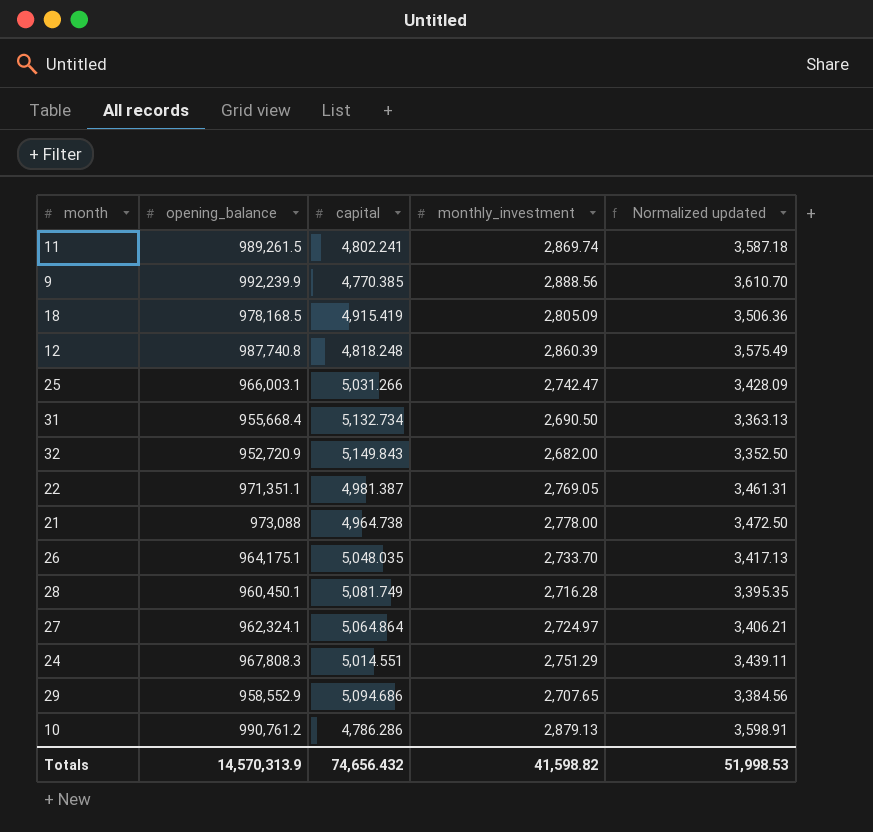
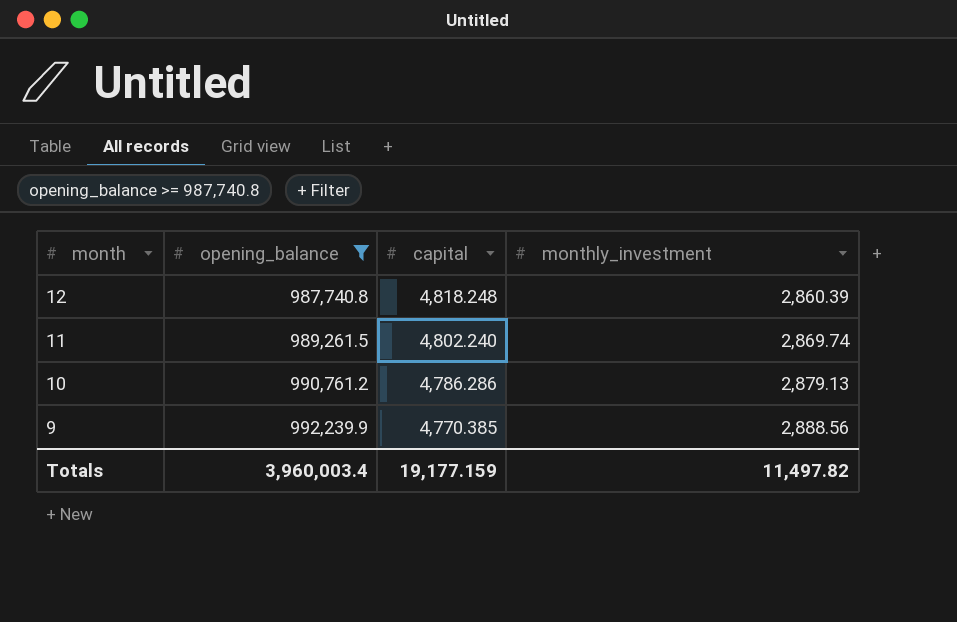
filter: none -> opening_balance >= 987,740.8
row order: none -> month descending
column Normalized updated | formula: [monthly_investment] * 1.25 -> none
11 | capital: 4,802.241 -> 4,802.240
Totals | opening_balance: 14,570,313.9 -> 3,960,003.4
Totals | capital: 74,656.432 -> 19,177.159
Totals | monthly_investment: 41,598.82 -> 11,497.82

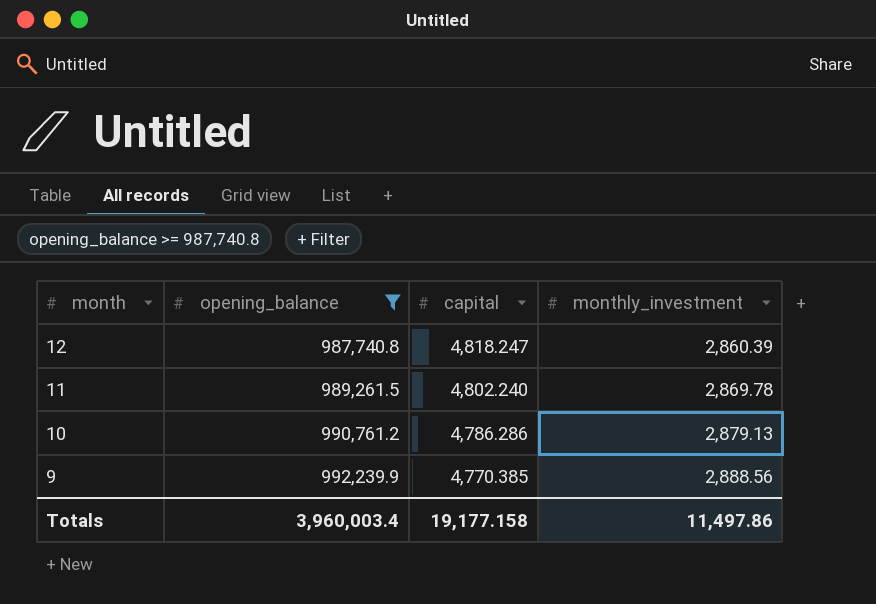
12 | capital: 4,818.248 -> 4,818.247
11 | monthly_investment: 2,869.74 -> 2,869.78
Totals | capital: 19,177.159 -> 19,177.158
Totals | monthly_investment: 11,497.82 -> 11,497.86

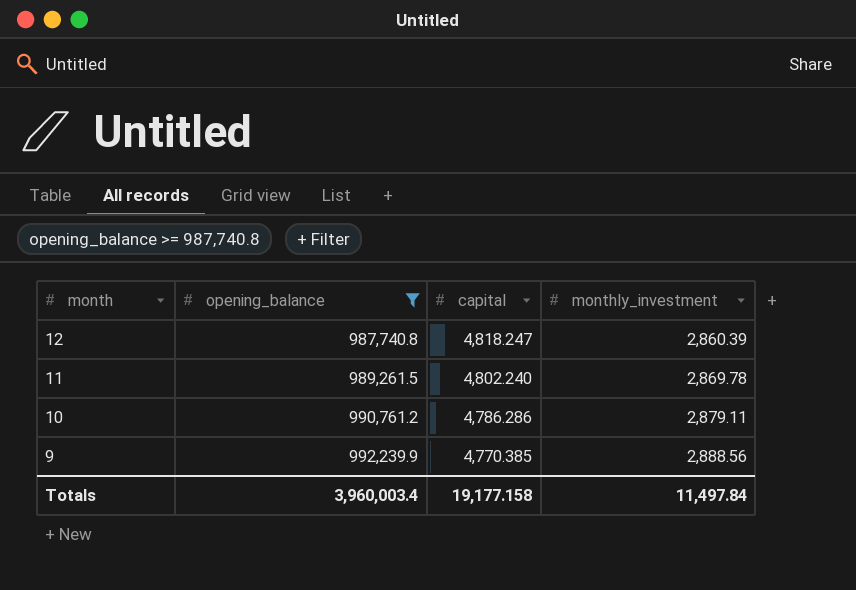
10 | monthly_investment: 2,879.13 -> 2,879.11
Totals | monthly_investment: 11,497.86 -> 11,497.84

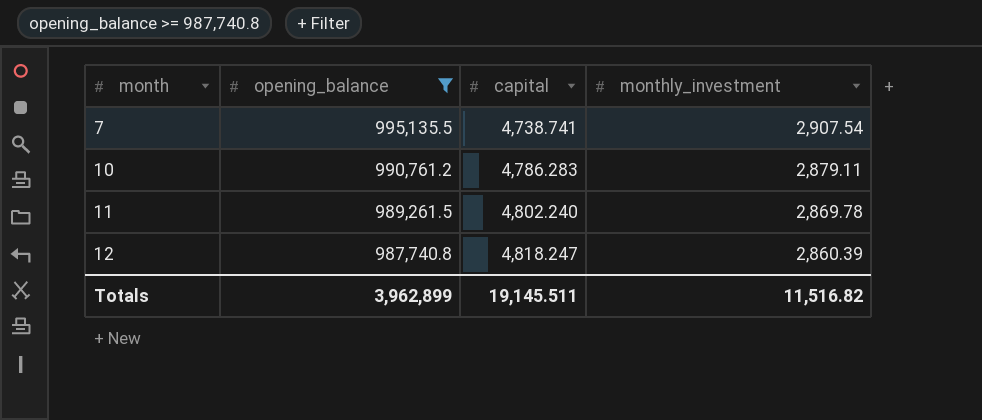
row order: month descending -> month ascending
row 9: 992,239.9 | 4,770.385 | 2,888.56 -> none
row 7: none -> 995,135.5 | 4,738.741 | 2,907.54
10 | capital: 4,786.286 -> 4,786.283
Totals | opening_balance: 3,960,003.4 -> 3,962,899
Totals | capital: 19,177.158 -> 19,145.511
Totals | monthly_investment: 11,497.84 -> 11,516.82

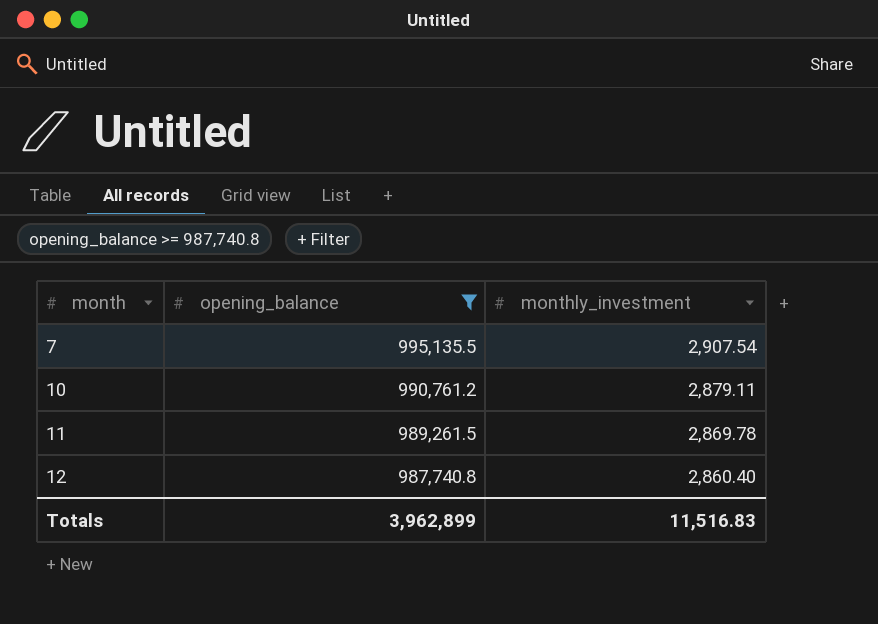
column capital | position: 3 -> none
12 | monthly_investment: 2,860.39 -> 2,860.40
Totals | monthly_investment: 11,516.82 -> 11,516.83

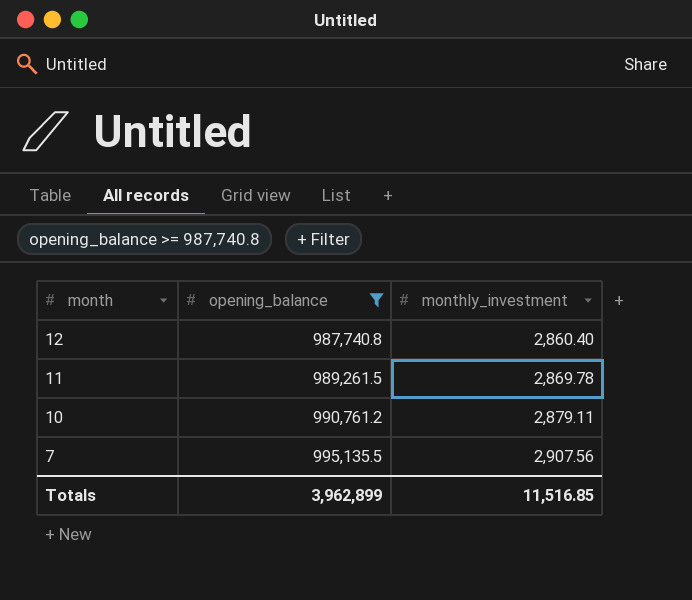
row order: month ascending -> month descending
7 | monthly_investment: 2,907.54 -> 2,907.56
Totals | monthly_investment: 11,516.83 -> 11,516.85

